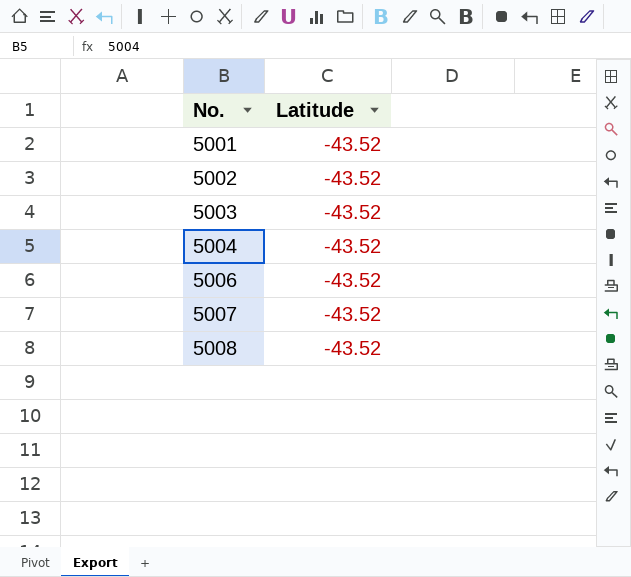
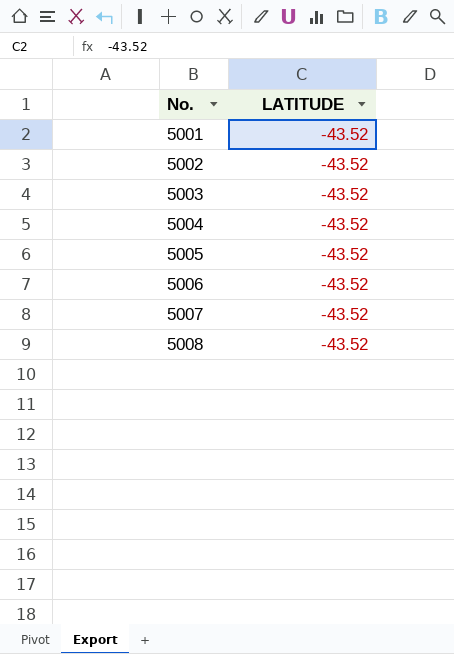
column name: Latitude -> LATITUDE
row 5005: none -> -43.52

